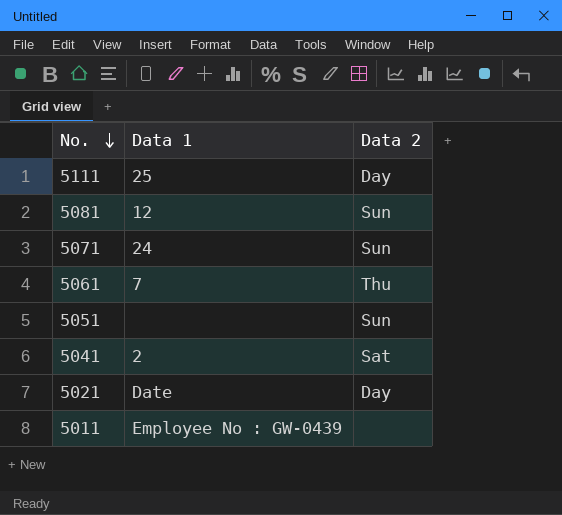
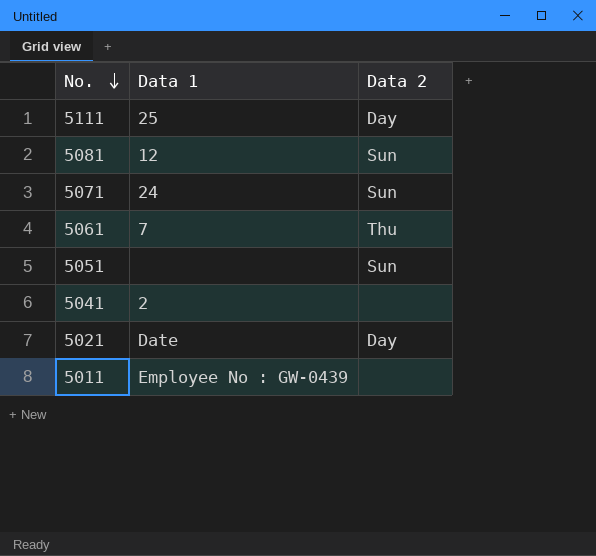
5041 | Data 2: Sat -> none

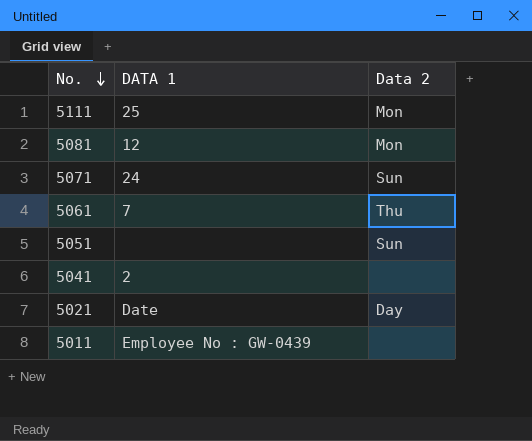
column name: Data 1 -> DATA 1
5111 | Data 2: Day -> Mon
5081 | Data 2: Sun -> Mon

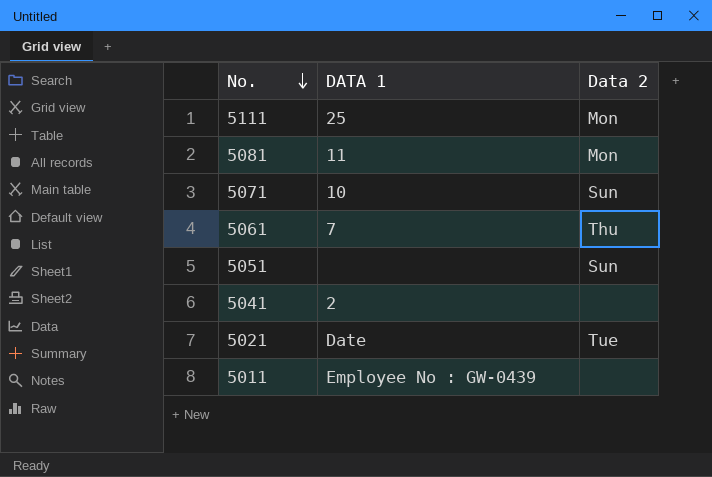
5081 | DATA 1: 12 -> 11
5071 | DATA 1: 24 -> 10
5021 | Data 2: Day -> Tue

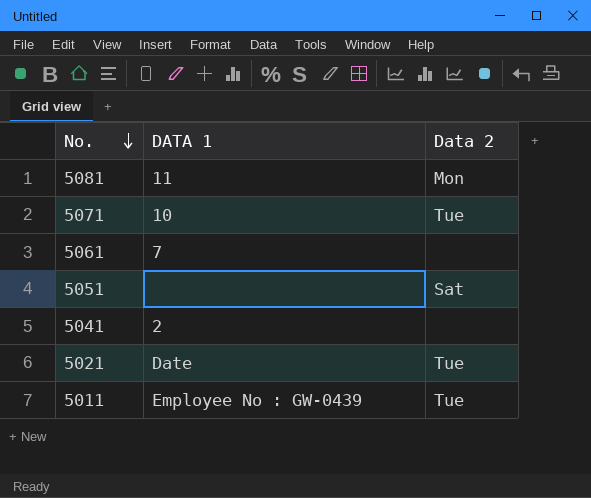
row 5111: 25 | Mon -> none
5071 | Data 2: Sun -> Tue
5061 | Data 2: Thu -> none
5051 | Data 2: Sun -> Sat
5011 | Data 2: none -> Tue

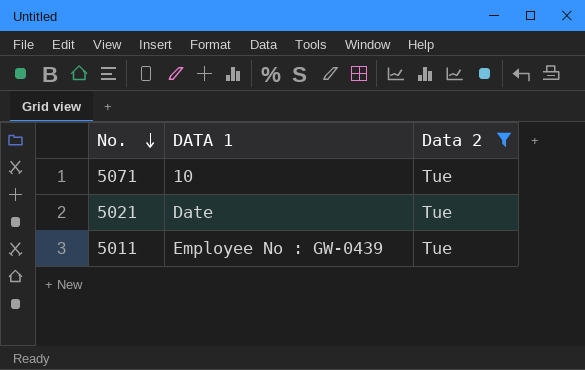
filter: none -> Data 2 = Tue

